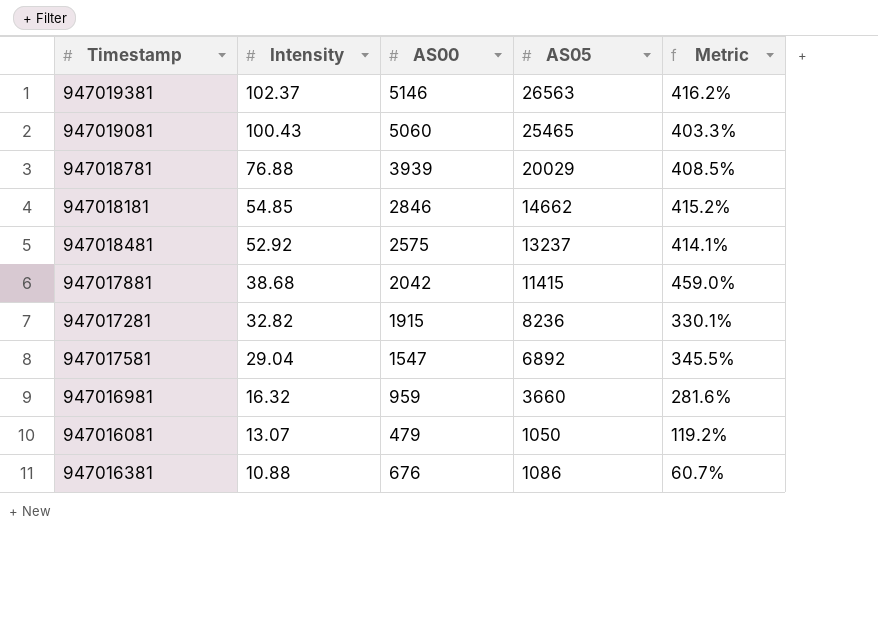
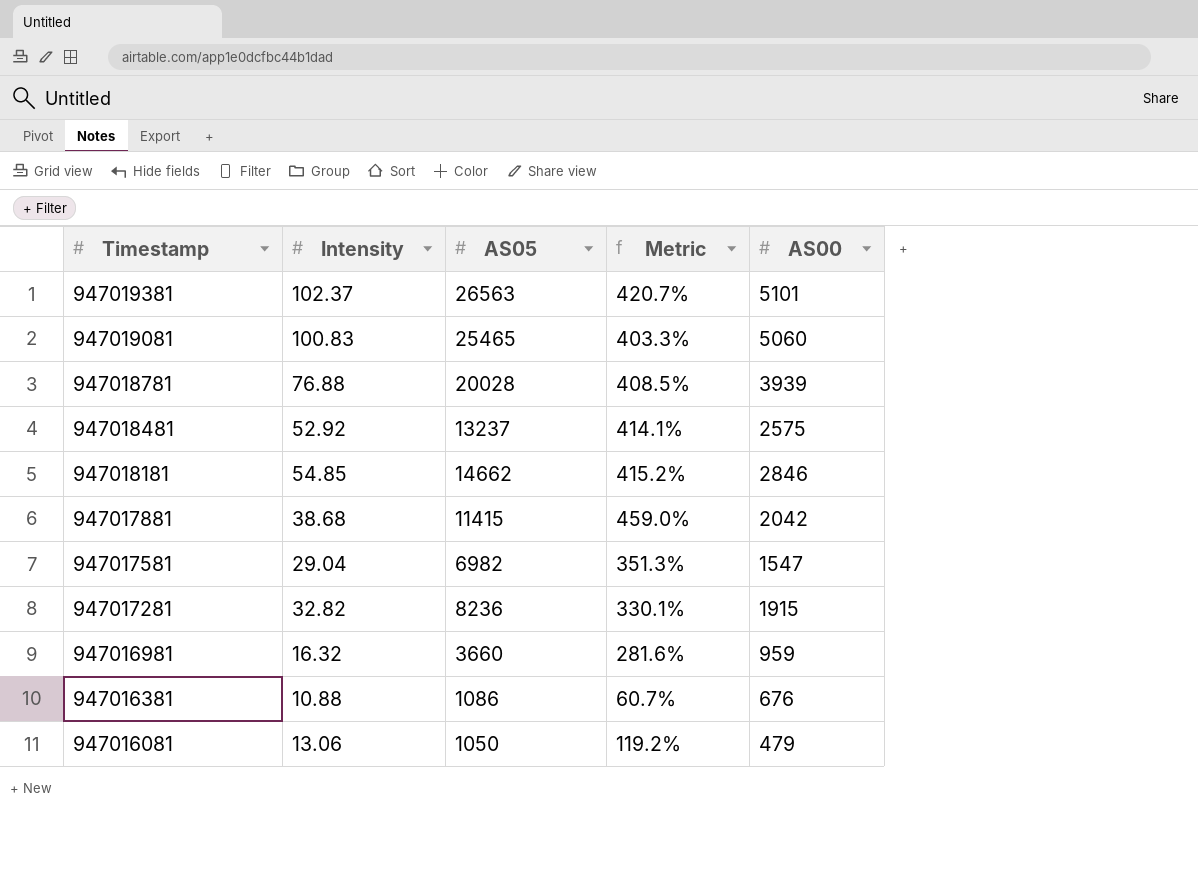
row order: Intensity descending -> Timestamp descending
column AS00 | position: 3 -> 5
947019381 | Metric: 416.2% -> 420.7%
947019381 | AS00: 5146 -> 5101
947019081 | Intensity: 100.43 -> 100.83
947018781 | AS05: 20029 -> 20028
947017581 | AS05: 6892 -> 6982
947017581 | Metric: 345.5% -> 351.3%
947016081 | Intensity: 13.07 -> 13.06

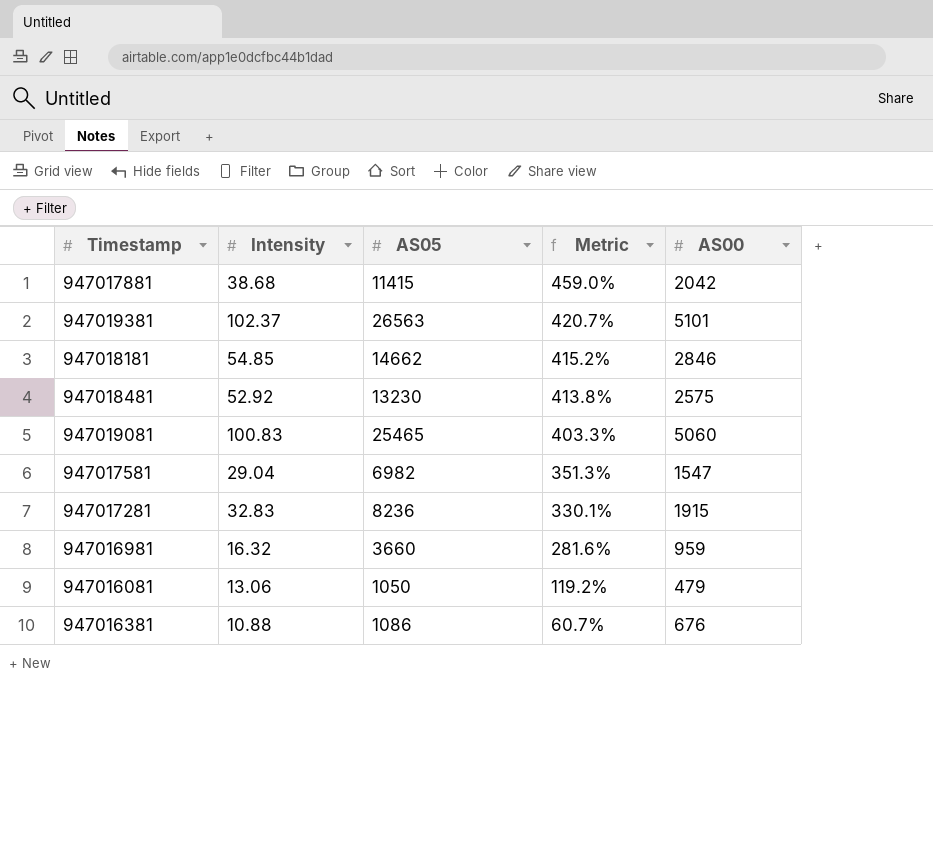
row order: Timestamp descending -> Metric descending
row 947018781: 76.88 | 20028 | 408.5% | 3939 -> none
947018481 | AS05: 13237 -> 13230
947018481 | Metric: 414.1% -> 413.8%
947017281 | Intensity: 32.82 -> 32.83

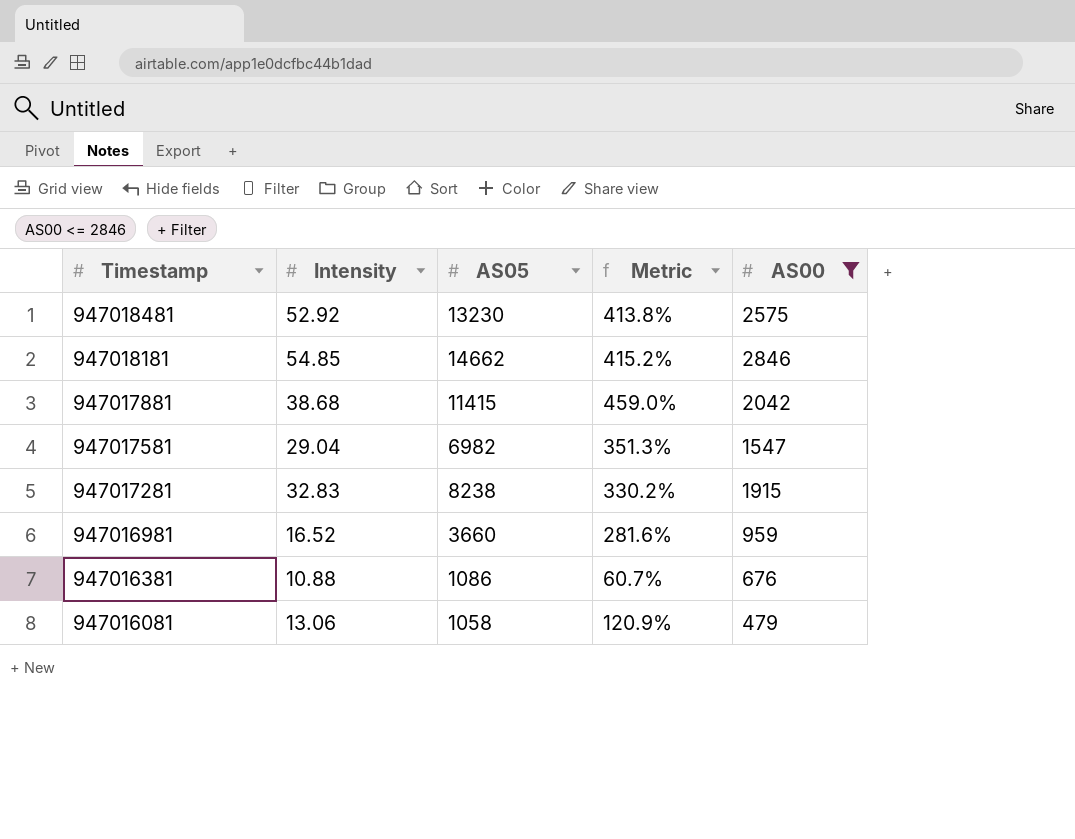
filter: none -> AS00 <= 2846
row order: Metric descending -> Timestamp descending
947017281 | AS05: 8236 -> 8238
947017281 | Metric: 330.1% -> 330.2%
947016981 | Intensity: 16.32 -> 16.52
947016081 | AS05: 1050 -> 1058
947016081 | Metric: 119.2% -> 120.9%

